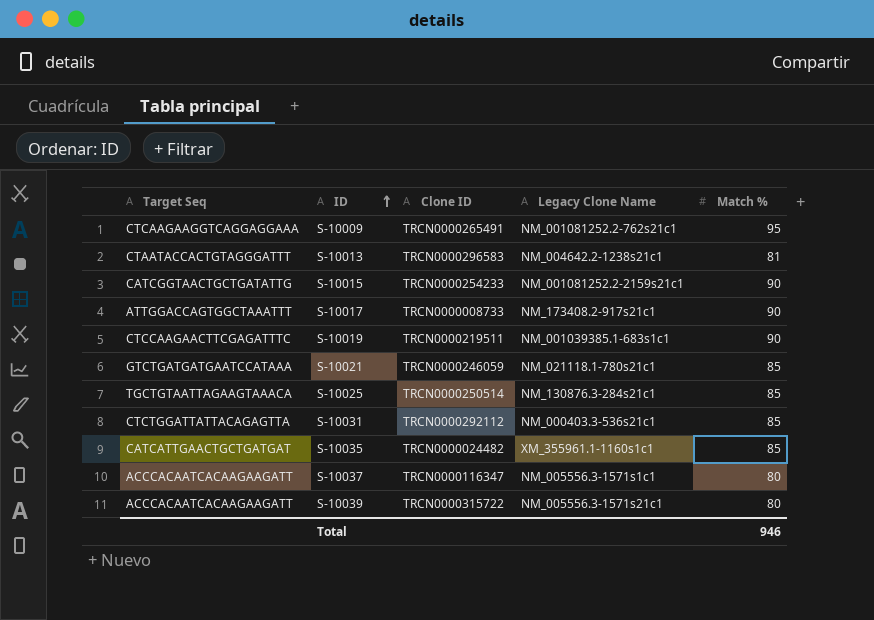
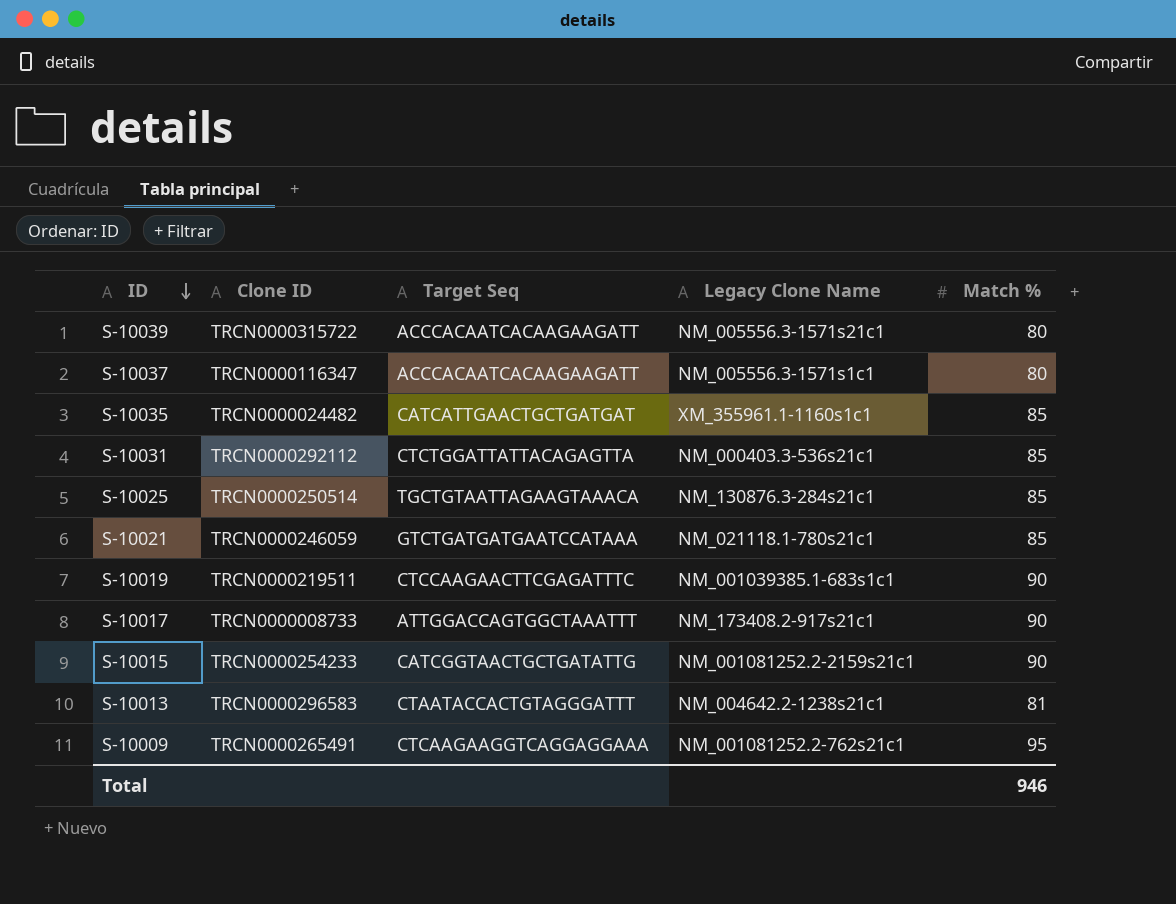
row order: ID ascending -> ID descending
column Target Seq | position: 1 -> 3

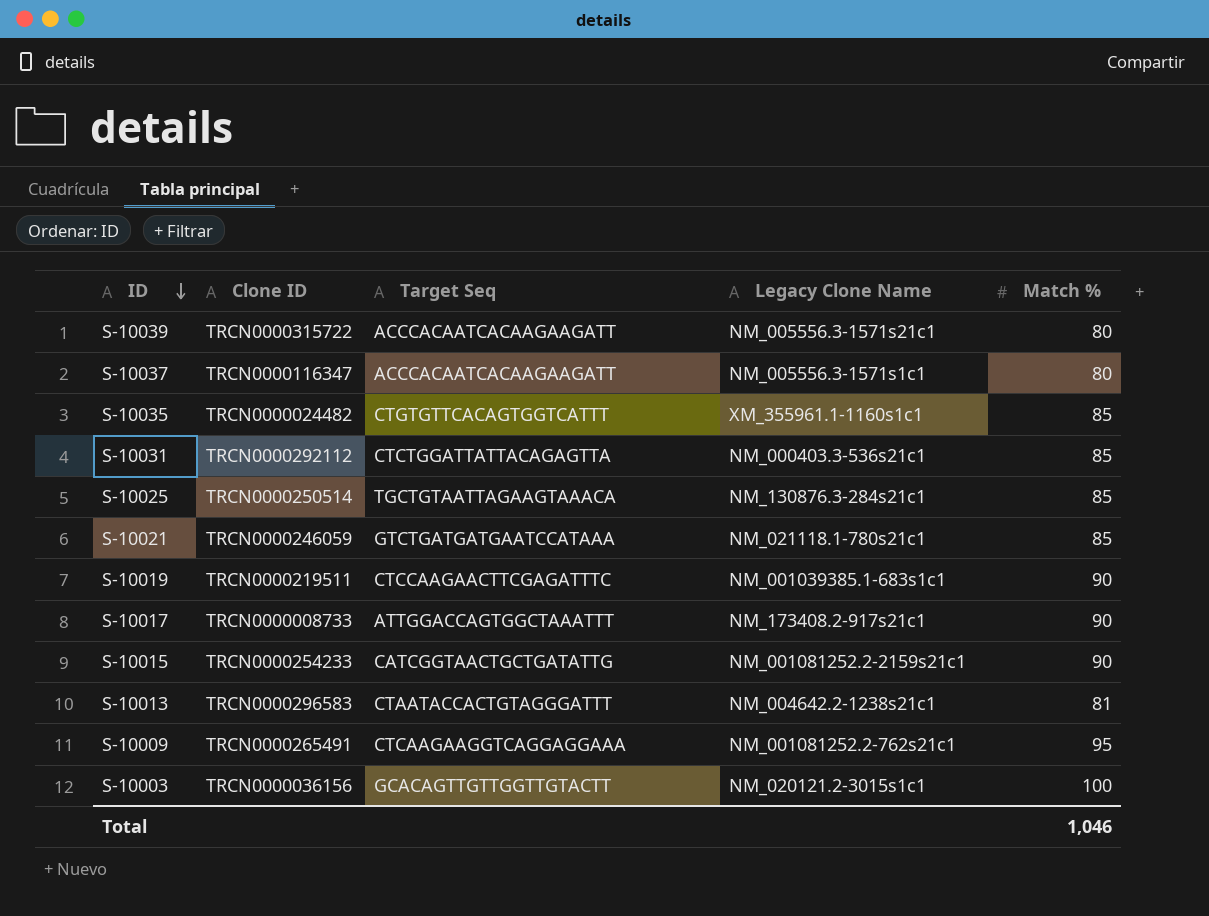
S-10035 | Target Seq: CATCATTGAACTGCTGATGAT -> CTGTGTTCACAGTGGTCATTT
row S-10003: none -> TRCN0000036156 | GCACAGTTGTTGGTTGTACTT | NM_020121.2-3015s1c1 | 100
Total | Match %: 946 -> 1,046

